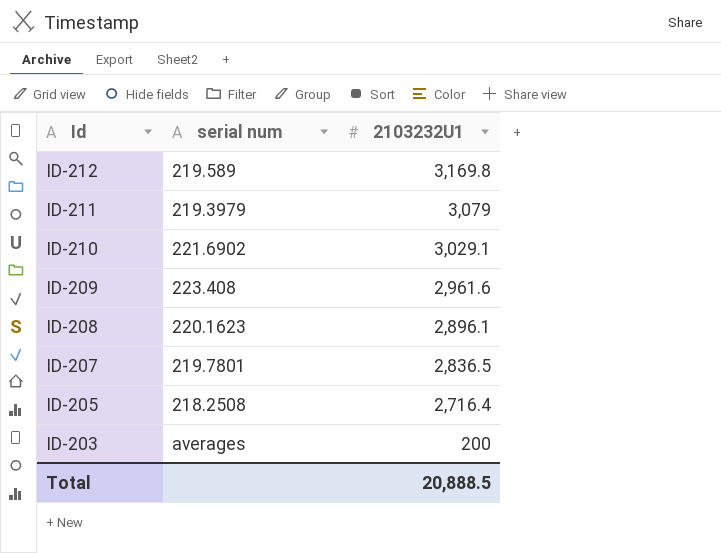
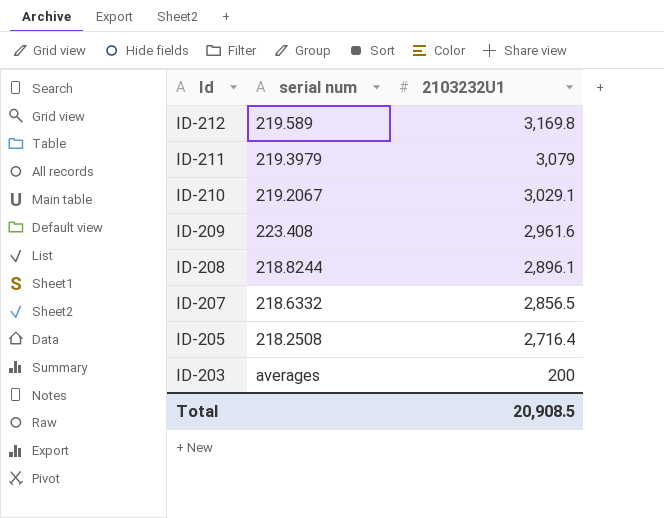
ID-210 | serial num: 221.6902 -> 219.2067
ID-208 | serial num: 220.1623 -> 218.8244
ID-207 | serial num: 219.7801 -> 218.6332
ID-207 | 2103232U1: 2,836.5 -> 2,856.5
Total | 2103232U1: 20,888.5 -> 20,908.5

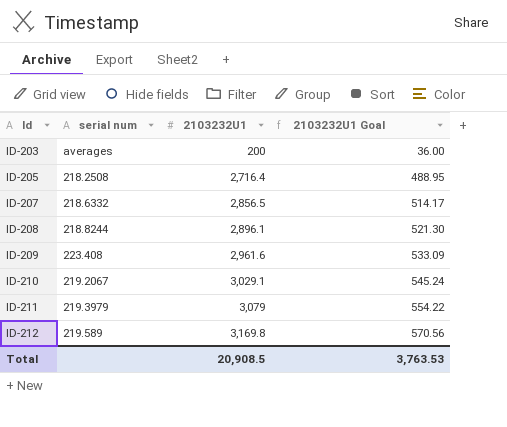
row order: Id descending -> Id ascending
column 2103232U1 Goal | formula: none -> [2103232U1] * 0.18

